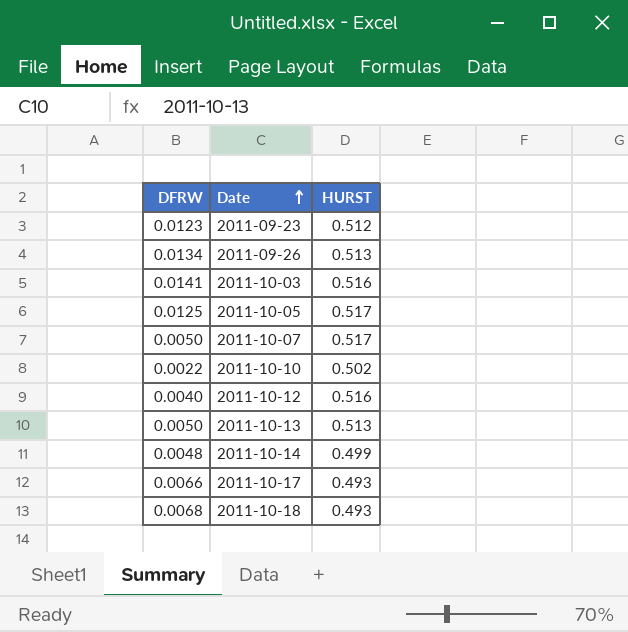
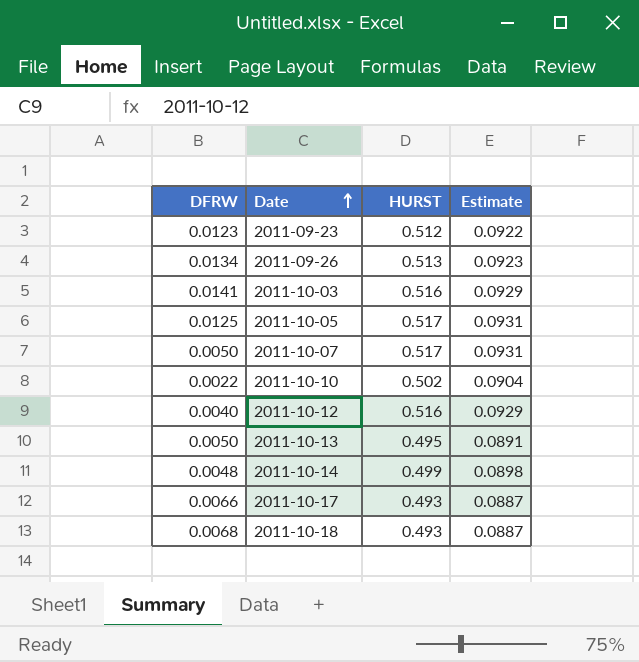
column Estimate | formula: none -> [HURST] * 0.18
2011-10-13 | HURST: 0.513 -> 0.495

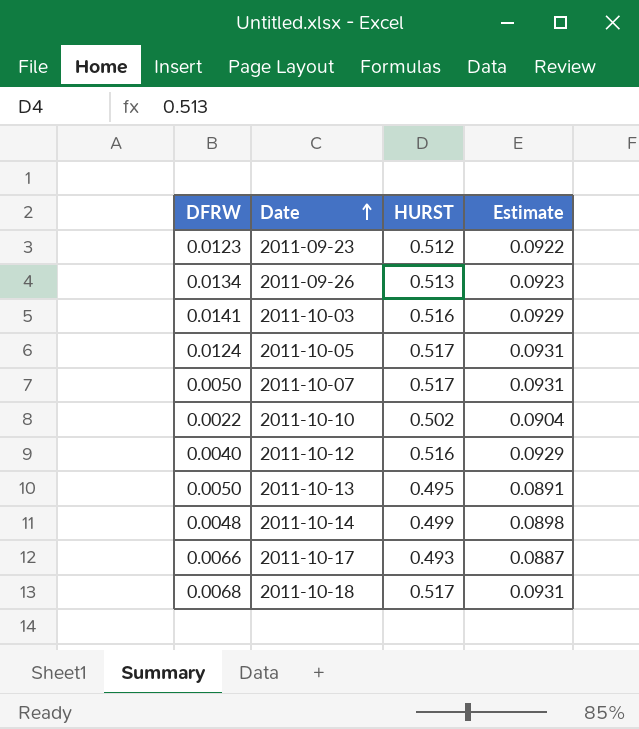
2011-10-05 | DFRW: 0.0125 -> 0.0124
2011-10-18 | HURST: 0.493 -> 0.517
2011-10-18 | Estimate: 0.0887 -> 0.0931

